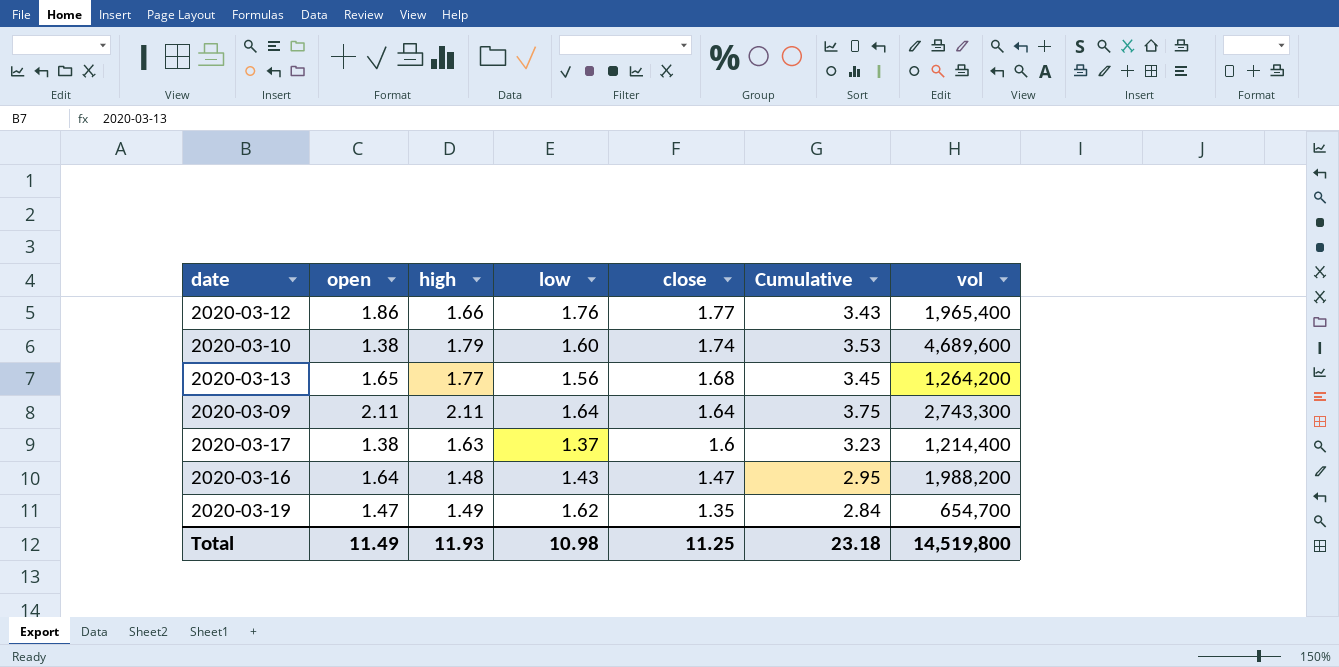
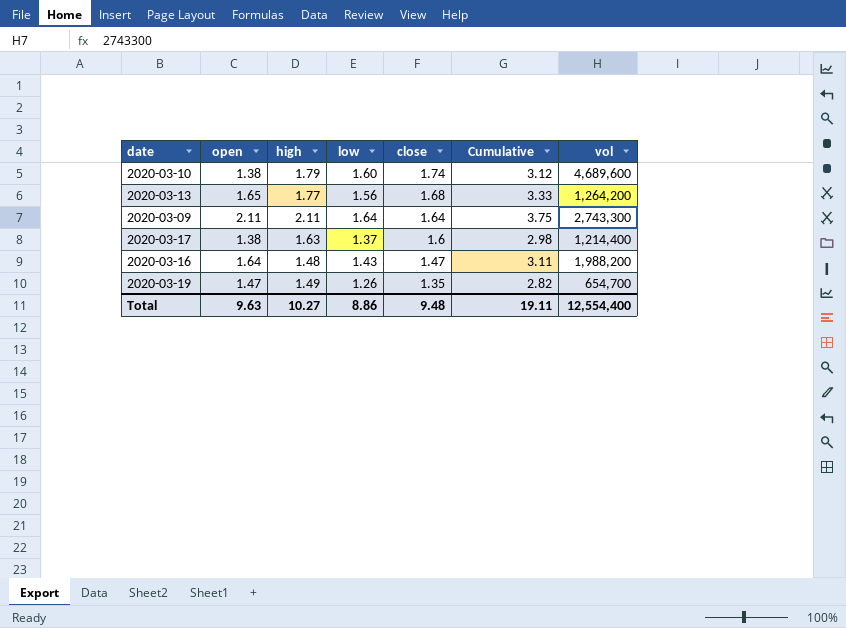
column Cumulative | formula: [high] + [close] -> [open] + [close]
row 2020-03-12: 1.86 | 1.66 | 1.76 | 1.77 | 3.43 | 1,965,400 -> none
2020-03-19 | low: 1.62 -> 1.26
Total | open: 11.49 -> 9.63
Total | high: 11.93 -> 10.27
Total | low: 10.98 -> 8.86
Total | close: 11.25 -> 9.48
Total | Cumulative: 23.18 -> 19.11
Total | vol: 14,519,800 -> 12,554,400

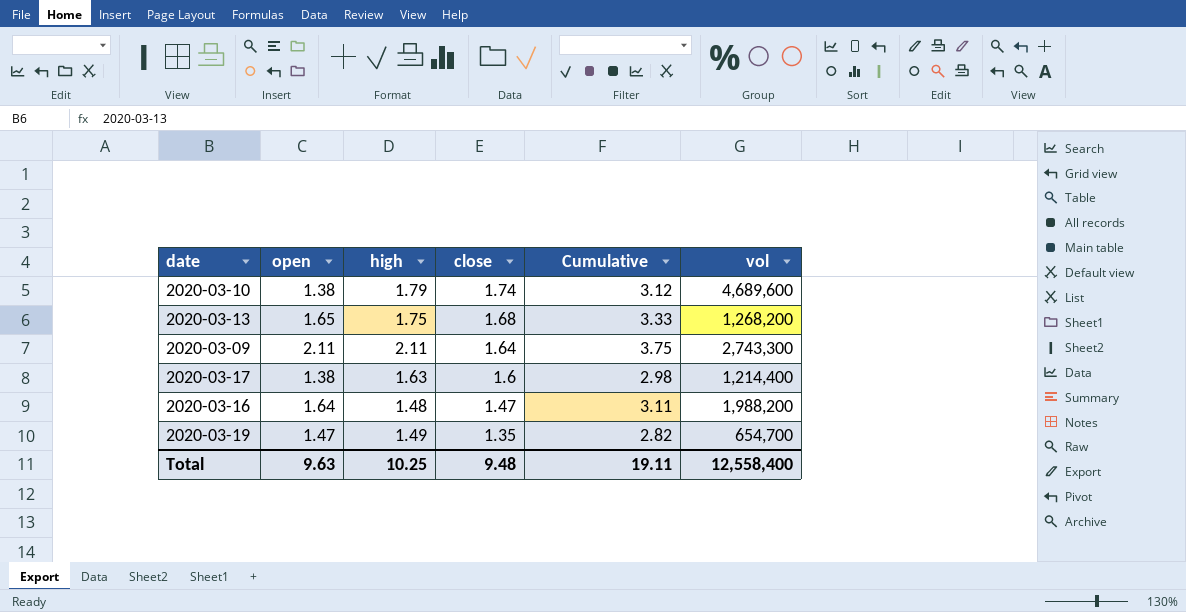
column low | position: 4 -> none
2020-03-13 | high: 1.77 -> 1.75
2020-03-13 | vol: 1,264,200 -> 1,268,200
Total | high: 10.27 -> 10.25
Total | vol: 12,554,400 -> 12,558,400

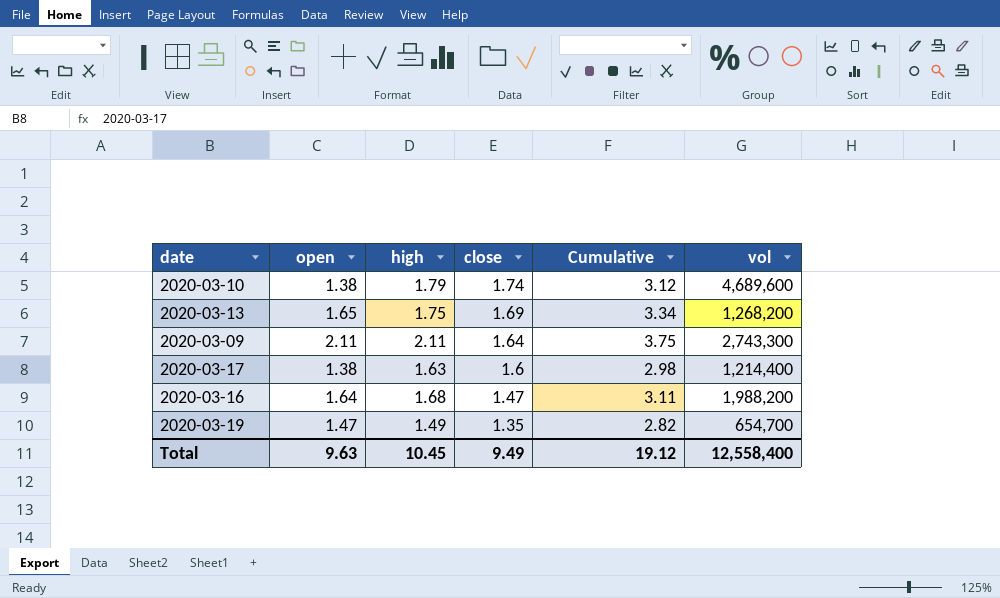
2020-03-13 | close: 1.68 -> 1.69
2020-03-13 | Cumulative: 3.33 -> 3.34
2020-03-16 | high: 1.48 -> 1.68
Total | high: 10.25 -> 10.45
Total | close: 9.48 -> 9.49
Total | Cumulative: 19.11 -> 19.12

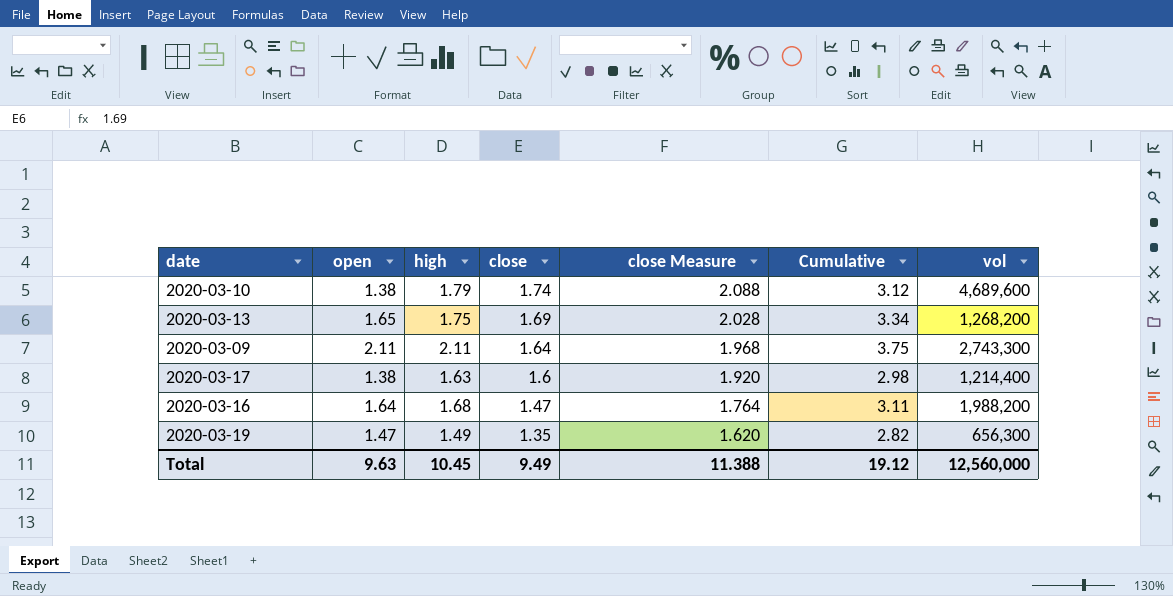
column close Measure | formula: none -> [close] * 1.2
2020-03-19 | vol: 654,700 -> 656,300
Total | vol: 12,558,400 -> 12,560,000

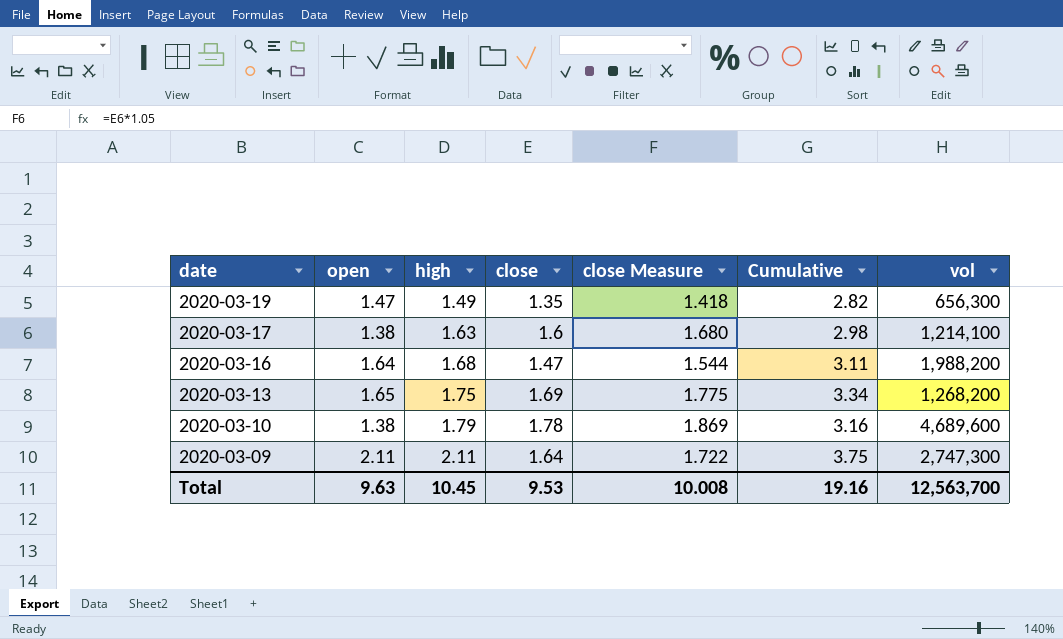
row order: close descending -> date descending
column close Measure | formula: [close] * 1.2 -> [close] * 1.05
2020-03-17 | vol: 1,214,400 -> 1,214,100
2020-03-10 | close: 1.74 -> 1.78
2020-03-10 | Cumulative: 3.12 -> 3.16
2020-03-09 | vol: 2,743,300 -> 2,747,300
Total | close: 9.49 -> 9.53
Total | close Measure: 11.388 -> 10.008
Total | Cumulative: 19.12 -> 19.16
Total | vol: 12,560,000 -> 12,563,700

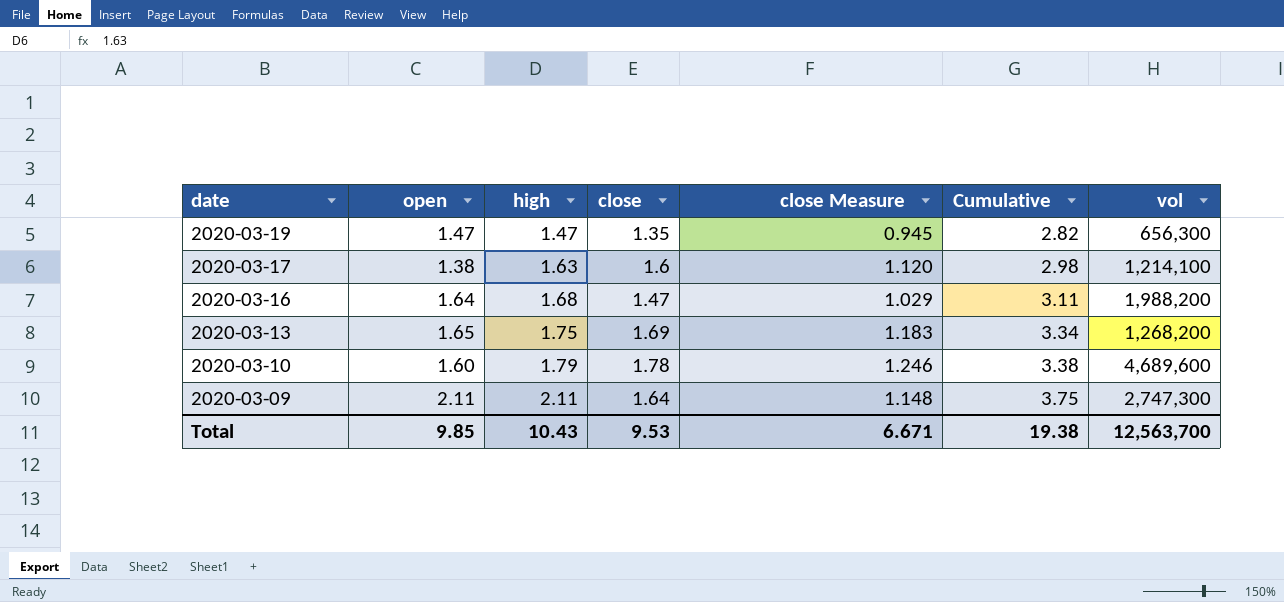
column close Measure | formula: [close] * 1.05 -> [close] * 0.7
2020-03-19 | high: 1.49 -> 1.47
2020-03-10 | open: 1.38 -> 1.60
2020-03-10 | Cumulative: 3.16 -> 3.38
Total | open: 9.63 -> 9.85
Total | high: 10.45 -> 10.43
Total | close Measure: 10.008 -> 6.671
Total | Cumulative: 19.16 -> 19.38

